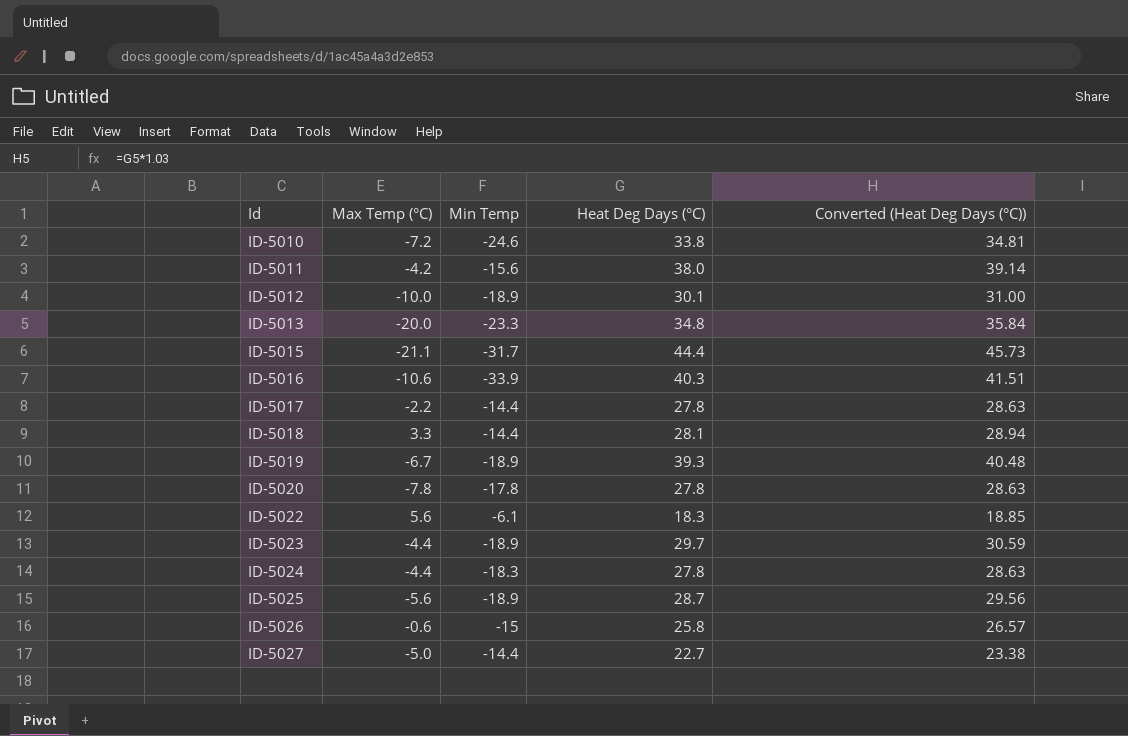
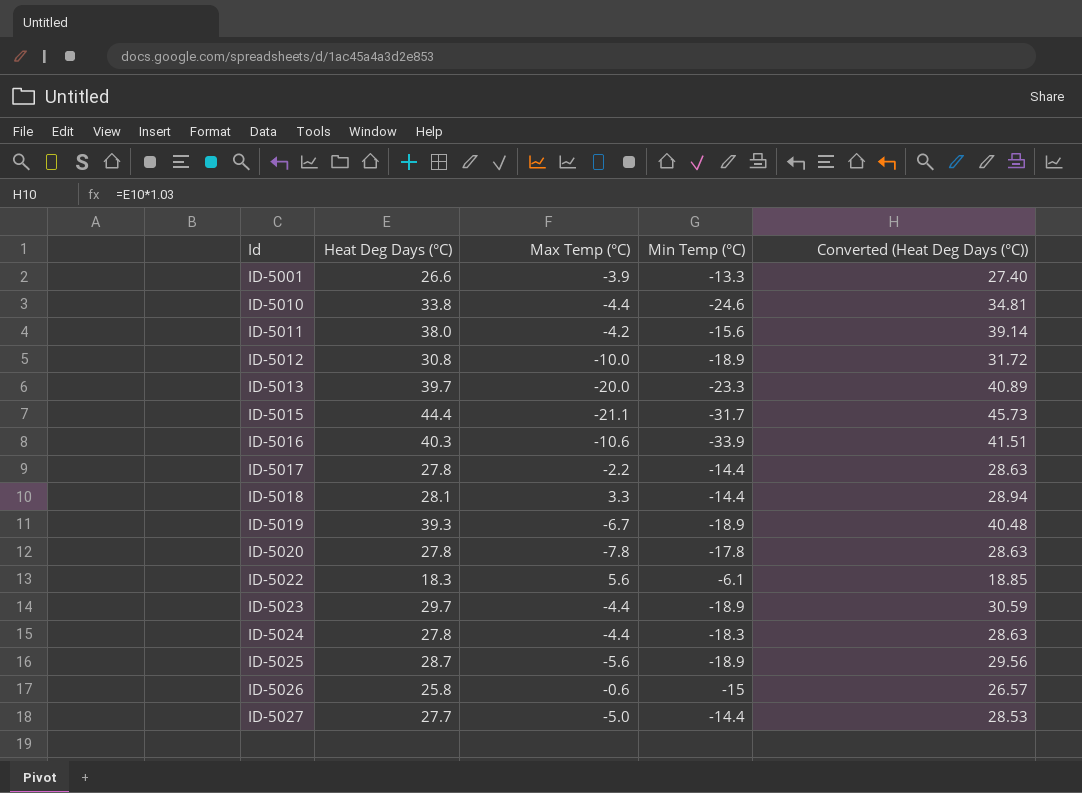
column Heat Deg Days (°C) | position: 4 -> 2
column name: Min Temp -> Min Temp (°C)
row ID-5001: none -> 26.6 | -3.9 | -13.3 | 27.40
ID-5010 | Max Temp (°C): -7.2 -> -4.4
ID-5012 | Heat Deg Days (°C): 30.1 -> 30.8
ID-5012 | Converted (Heat Deg Days (°C)): 31.00 -> 31.72
ID-5013 | Heat Deg Days (°C): 34.8 -> 39.7
ID-5013 | Converted (Heat Deg Days (°C)): 35.84 -> 40.89
ID-5027 | Heat Deg Days (°C): 22.7 -> 27.7
ID-5027 | Converted (Heat Deg Days (°C)): 23.38 -> 28.53

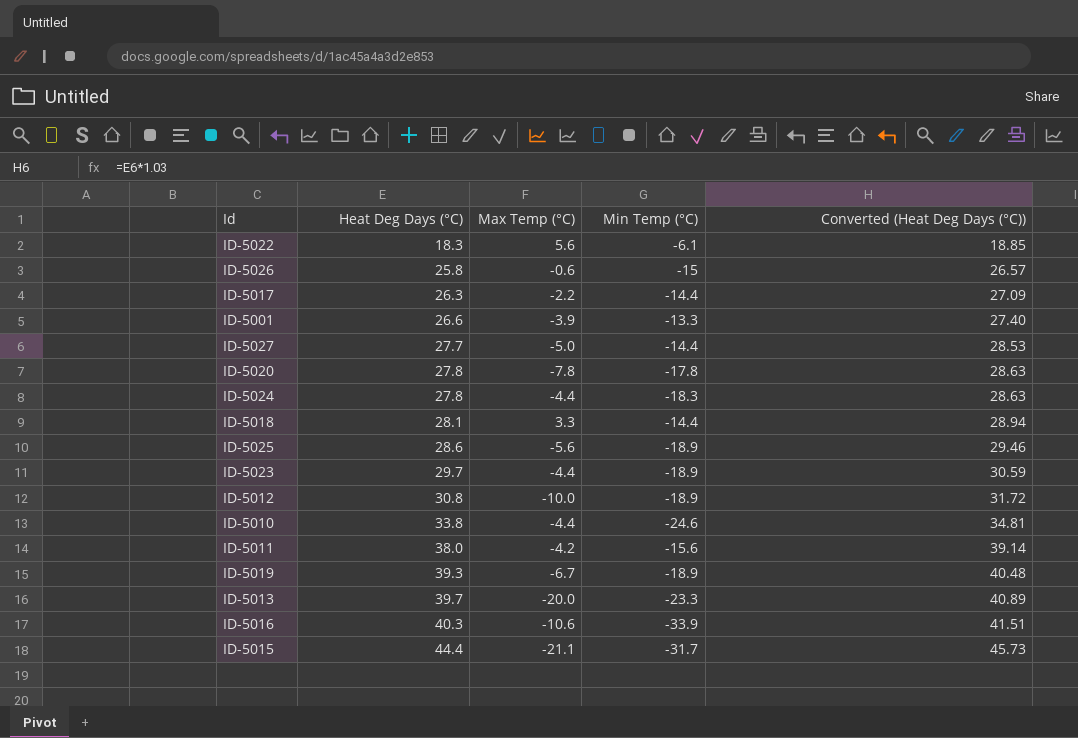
row order: Id ascending -> Heat Deg Days (°C) ascending
ID-5017 | Heat Deg Days (°C): 27.8 -> 26.3
ID-5017 | Converted (Heat Deg Days (°C)): 28.63 -> 27.09
ID-5025 | Heat Deg Days (°C): 28.7 -> 28.6
ID-5025 | Converted (Heat Deg Days (°C)): 29.56 -> 29.46

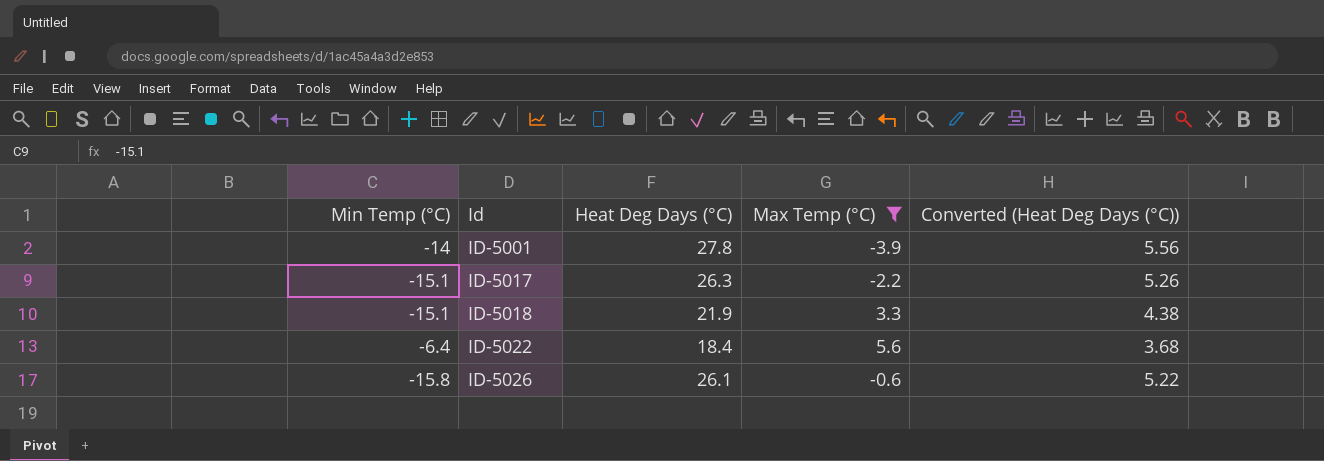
filter: none -> Max Temp (°C) >= -3.9
row order: Heat Deg Days (°C) ascending -> Id ascending
column Min Temp (°C) | position: 4 -> 1
column Converted (Heat Deg Days (°C)) | formula: [Heat Deg Days (°C)] * 1.03 -> [Heat Deg Days (°C)] * 0.2
ID-5001 | Min Temp (°C): -13.3 -> -14
ID-5001 | Heat Deg Days (°C): 26.6 -> 27.8
ID-5017 | Min Temp (°C): -14.4 -> -15.1
ID-5018 | Min Temp (°C): -14.4 -> -15.1
ID-5018 | Heat Deg Days (°C): 28.1 -> 21.9
ID-5022 | Min Temp (°C): -6.1 -> -6.4
ID-5022 | Heat Deg Days (°C): 18.3 -> 18.4
ID-5026 | Min Temp (°C): -15 -> -15.8
ID-5026 | Heat Deg Days (°C): 25.8 -> 26.1

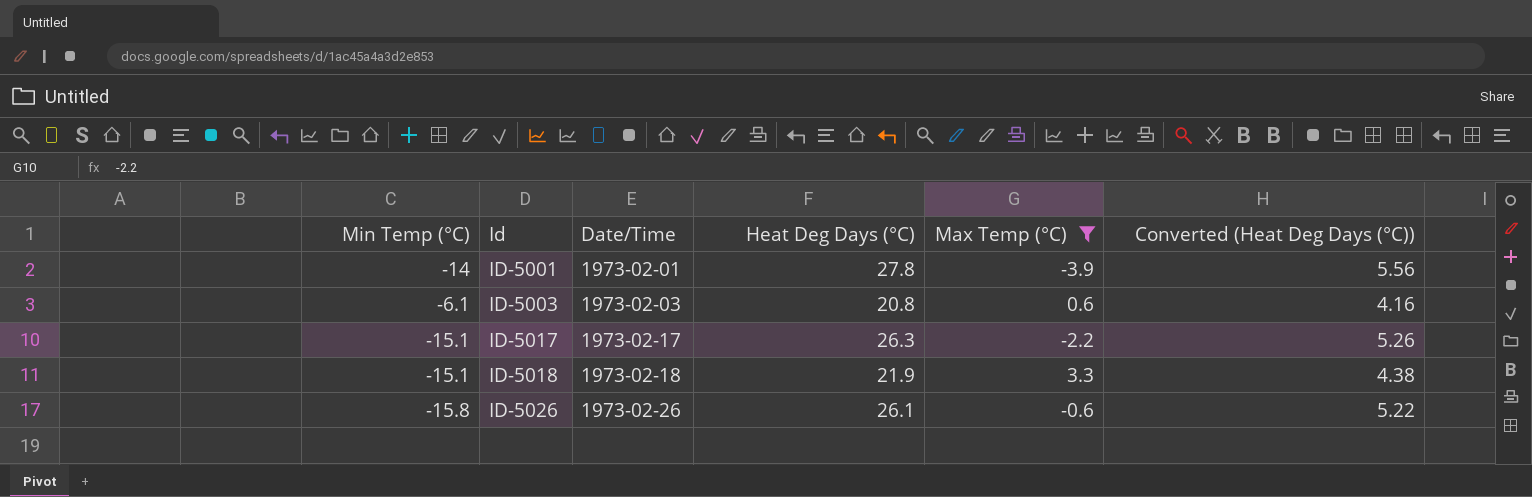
column Date/Time | position: none -> 3
row ID-5022: -6.4 | 18.4 | 5.6 | 3.68 -> none
row ID-5003: none -> -6.1 | 1973-02-03 | 20.8 | 0.6 | 4.16

